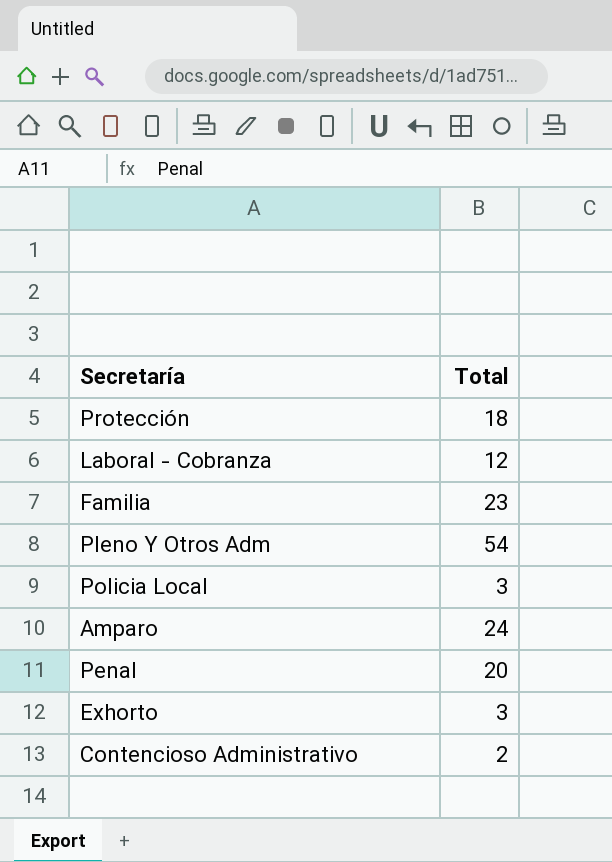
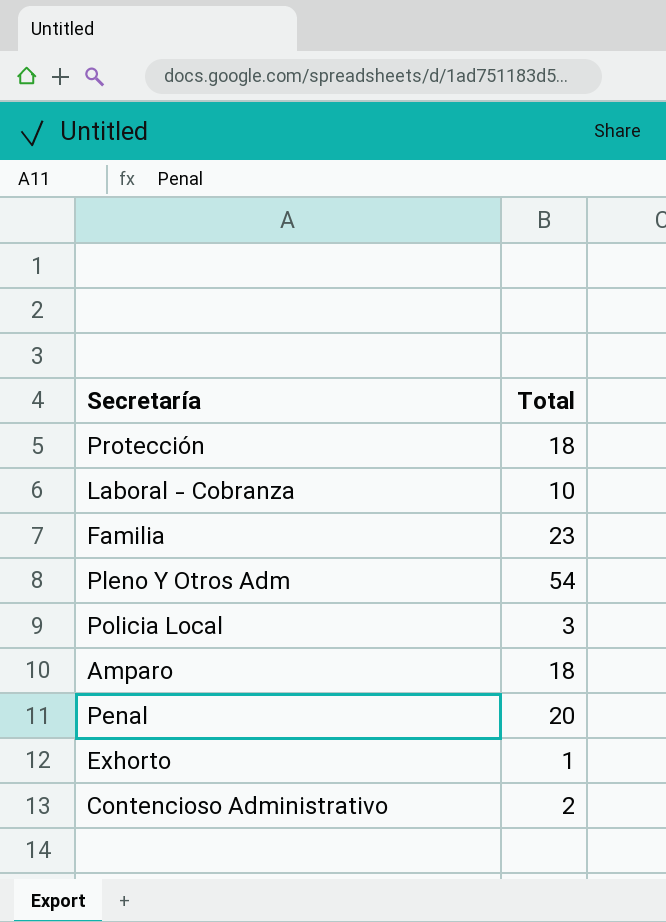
Laboral - Cobranza | Total: 12 -> 10
Amparo | Total: 24 -> 18
Exhorto | Total: 3 -> 1

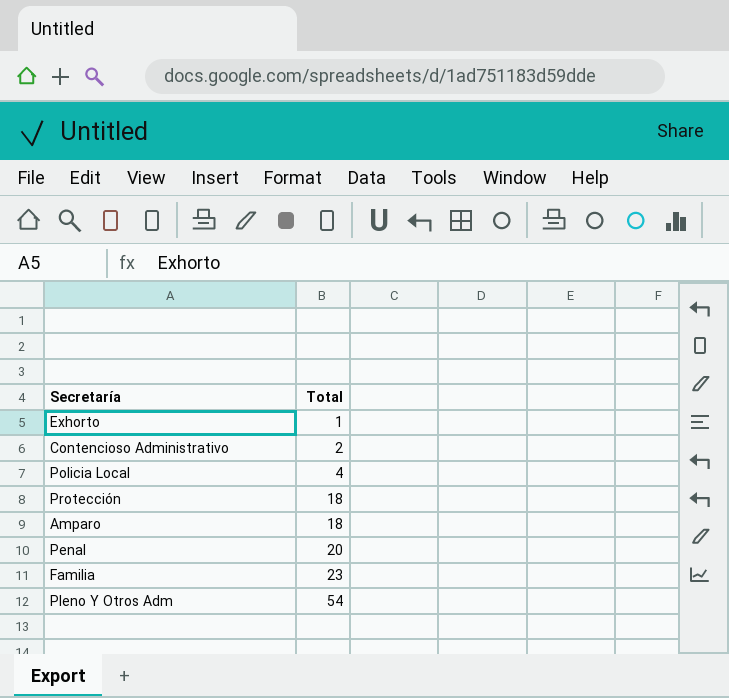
row order: none -> Total ascending
row Laboral - Cobranza: 10 -> none
Policia Local | Total: 3 -> 4

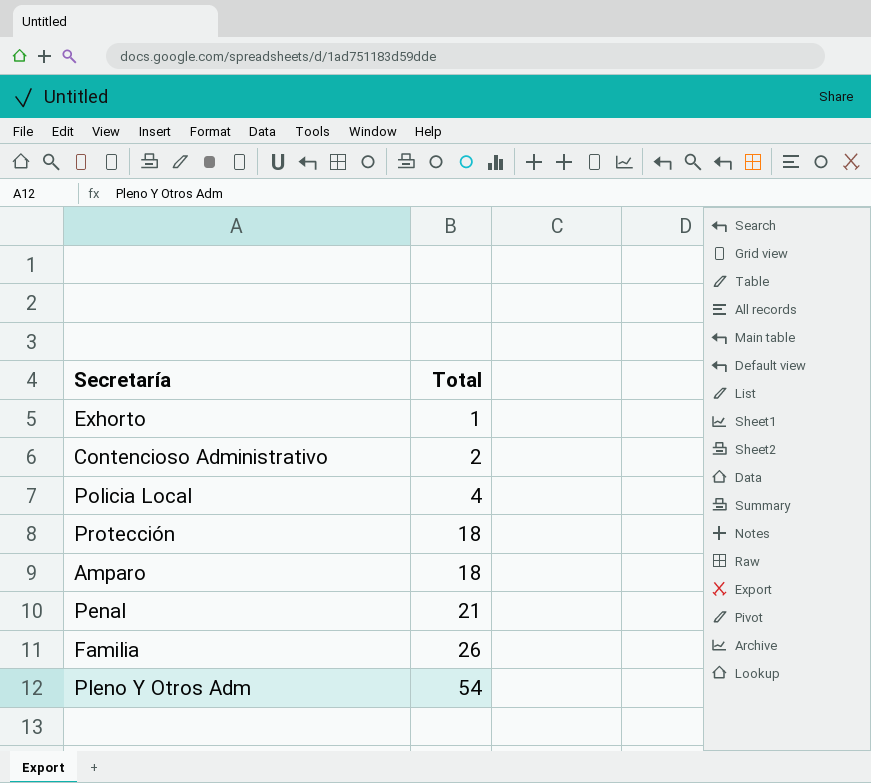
Penal | Total: 20 -> 21
Familia | Total: 23 -> 26

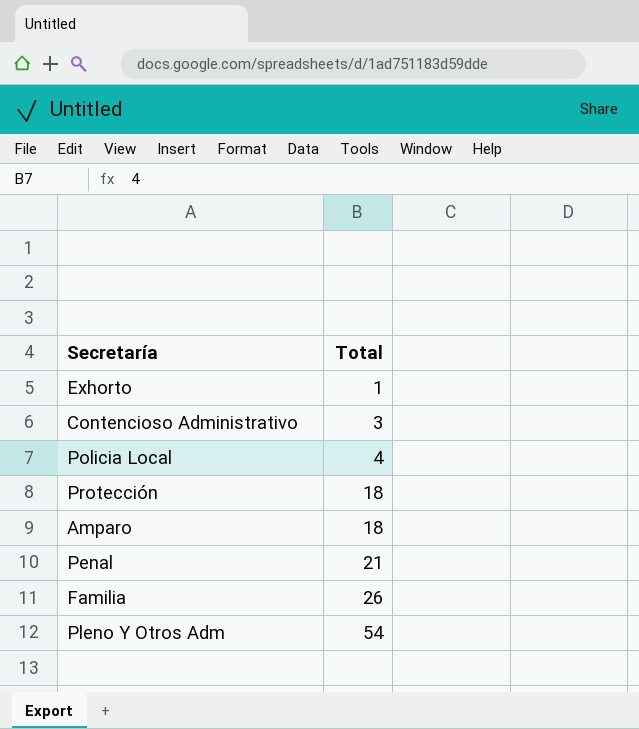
Contencioso Administrativo | Total: 2 -> 3

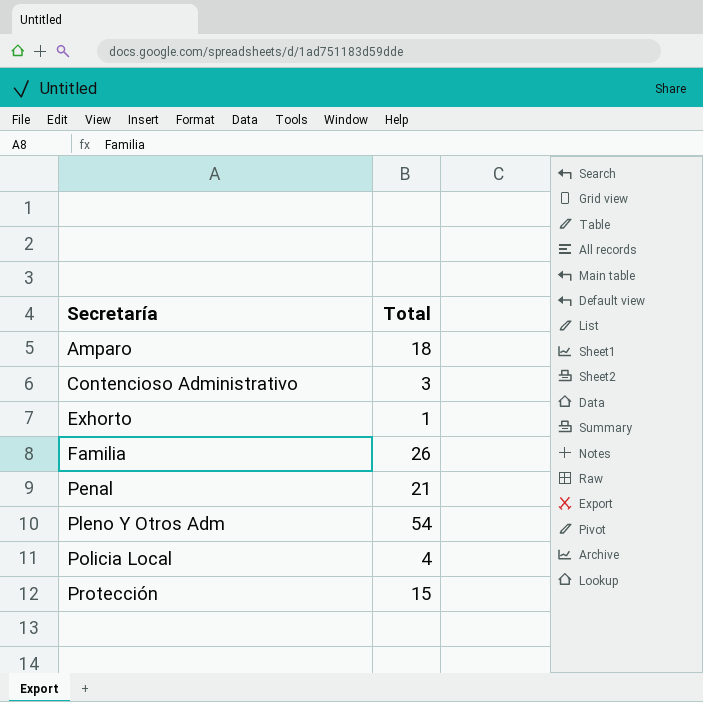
row order: Total ascending -> Secretaría ascending
Protección | Total: 18 -> 15

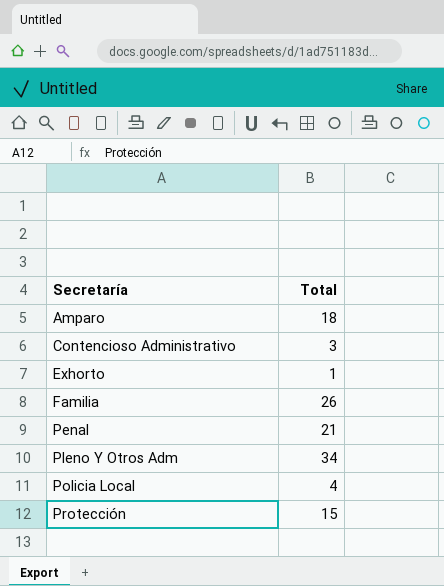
Pleno Y Otros Adm | Total: 54 -> 34

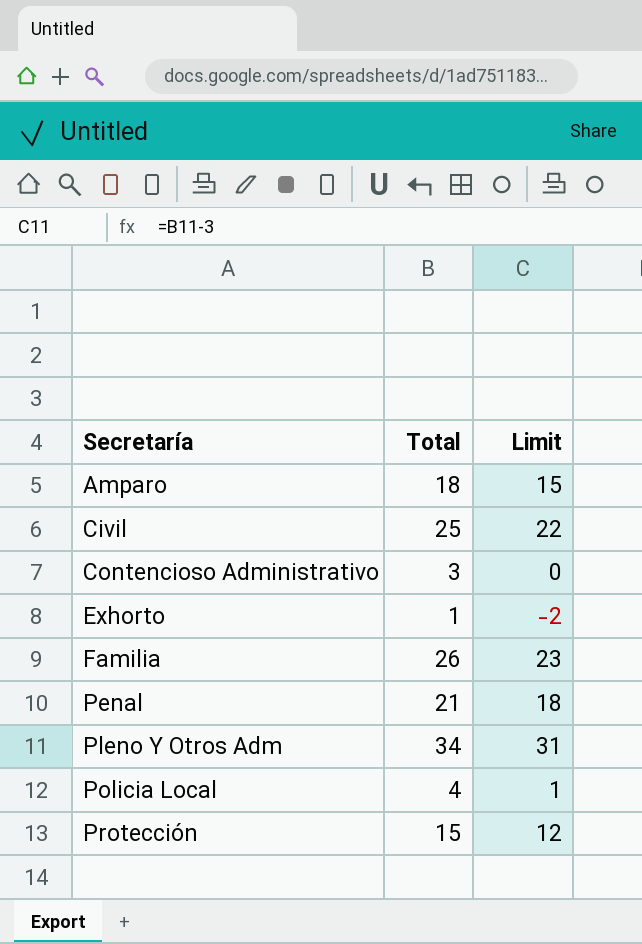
column Limit | formula: none -> [Total] - 3
row Civil: none -> 25 | 22

